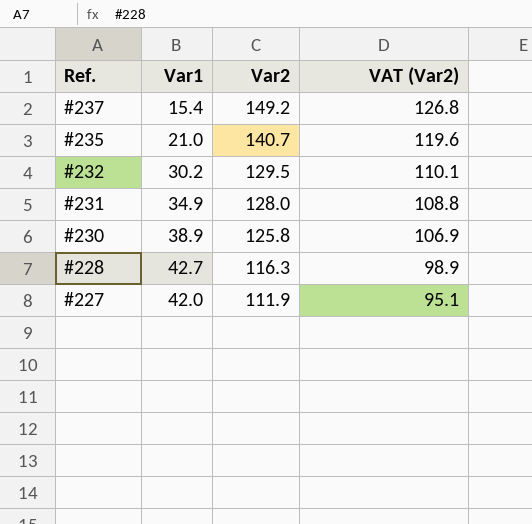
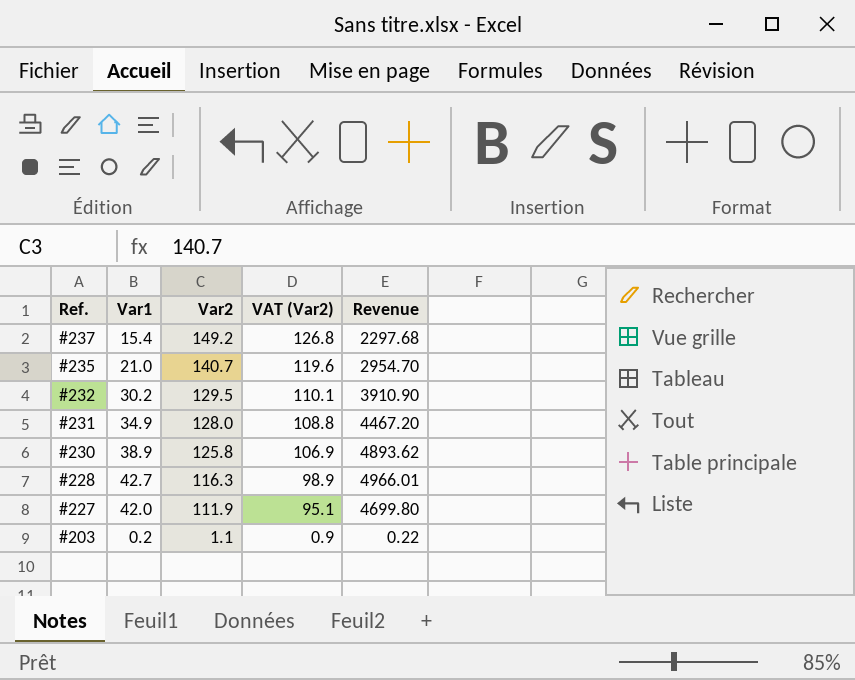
column Revenue | formula: none -> [Var1] * [Var2]
row #203: none -> 0.2 | 1.1 | 0.9 | 0.22

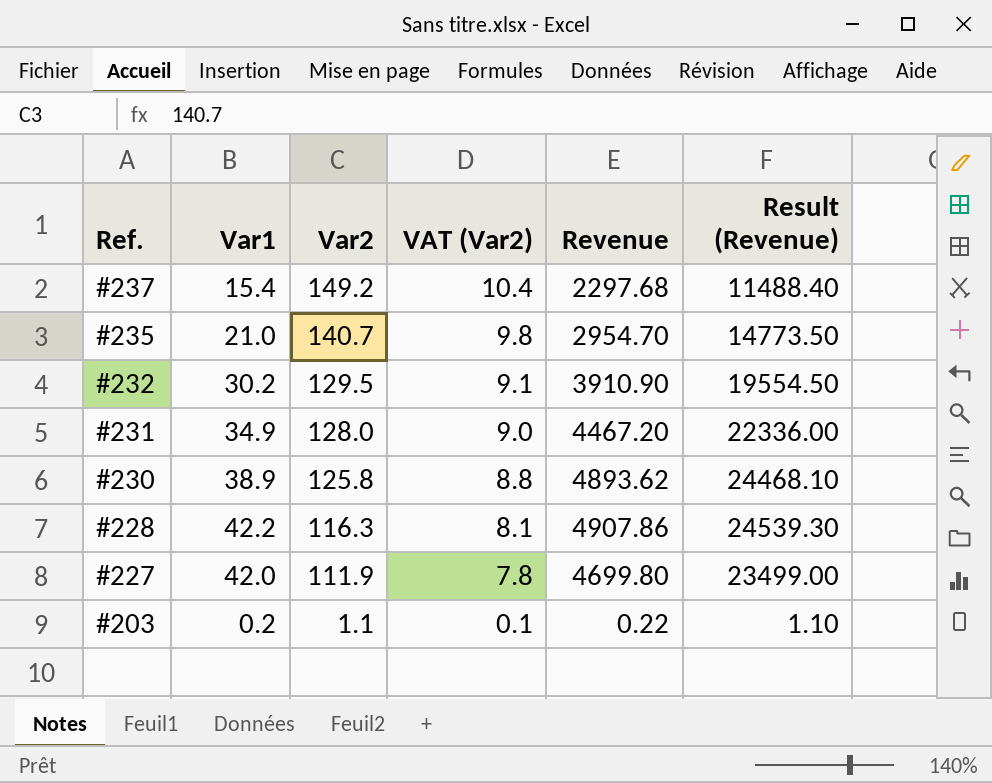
column VAT (Var2) | formula: [Var2] * 0.85 -> [Var2] * 0.07
column Result (Revenue) | formula: none -> [Revenue] * 5
#228 | Var1: 42.7 -> 42.2
#228 | Revenue: 4966.01 -> 4907.86

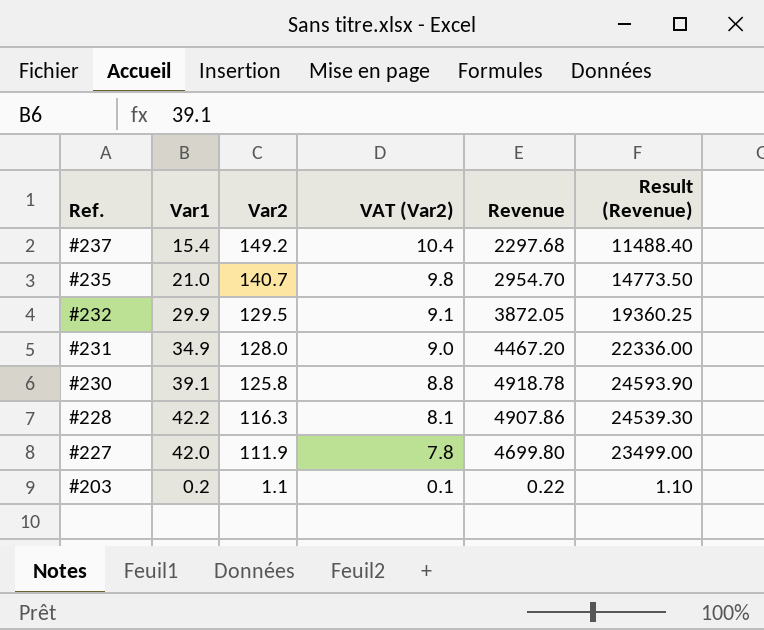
#232 | Var1: 30.2 -> 29.9
#232 | Revenue: 3910.90 -> 3872.05
#232 | Result (Revenue): 19554.50 -> 19360.25
#230 | Var1: 38.9 -> 39.1
#230 | Revenue: 4893.62 -> 4918.78
#230 | Result (Revenue): 24468.10 -> 24593.90

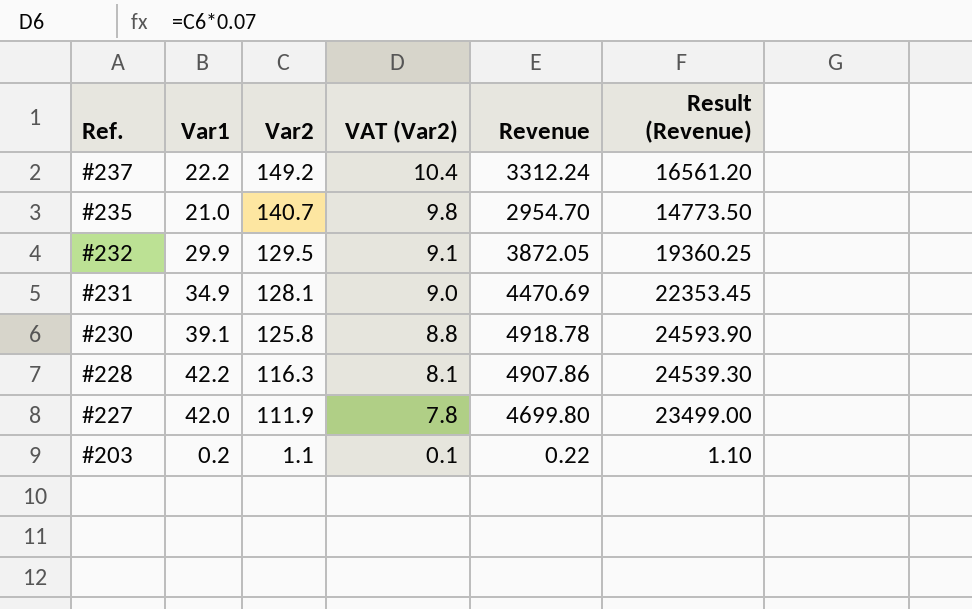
#237 | Var1: 15.4 -> 22.2
#237 | Revenue: 2297.68 -> 3312.24
#237 | Result (Revenue): 11488.40 -> 16561.20
#231 | Var2: 128.0 -> 128.1
#231 | Revenue: 4467.20 -> 4470.69
#231 | Result (Revenue): 22336.00 -> 22353.45

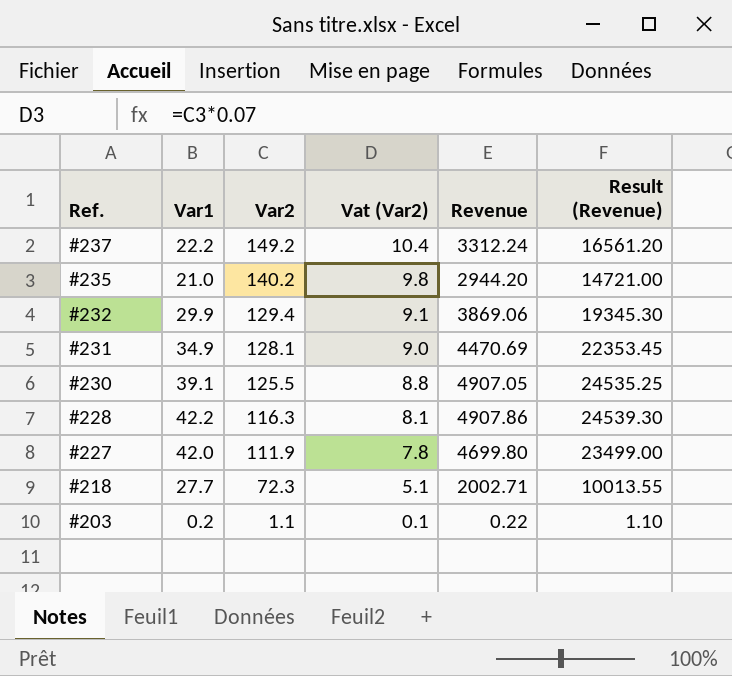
column name: VAT (Var2) -> Vat (Var2)
#235 | Var2: 140.7 -> 140.2
#235 | Revenue: 2954.70 -> 2944.20
#235 | Result (Revenue): 14773.50 -> 14721.00
#232 | Var2: 129.5 -> 129.4
#232 | Revenue: 3872.05 -> 3869.06
#232 | Result (Revenue): 19360.25 -> 19345.30
#230 | Var2: 125.8 -> 125.5
#230 | Revenue: 4918.78 -> 4907.05
#230 | Result (Revenue): 24593.90 -> 24535.25
row #218: none -> 27.7 | 72.3 | 5.1 | 2002.71 | 10013.55

